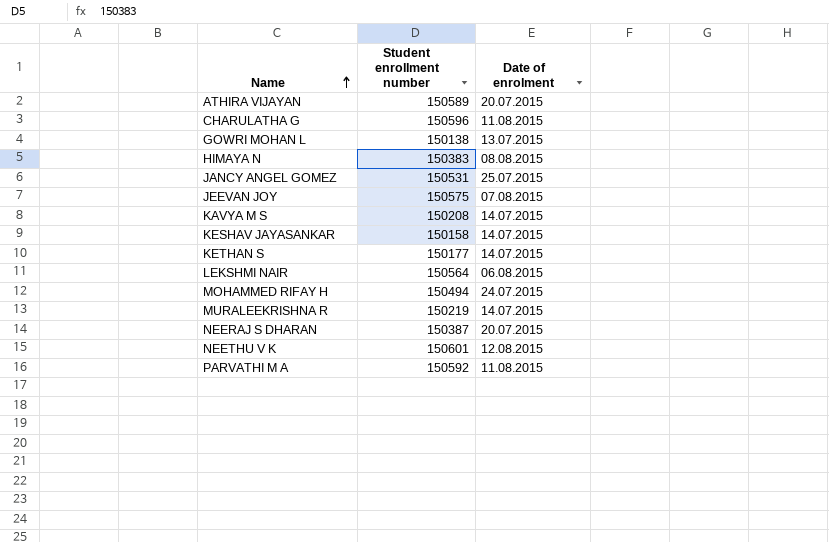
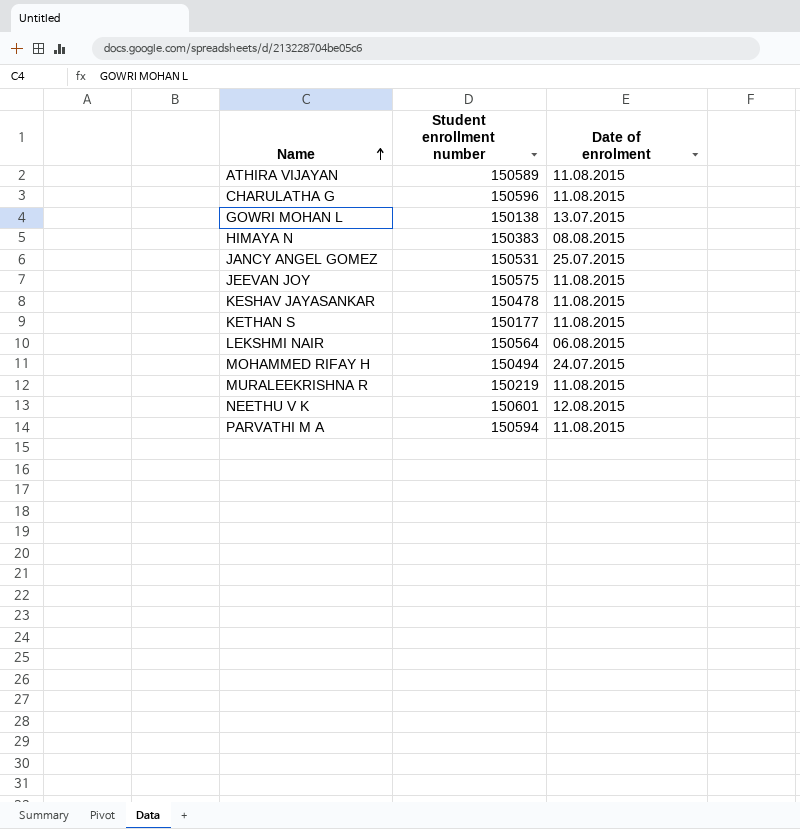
row KAVYA M S: 150208 | 14.07.2015 -> none
row NEERAJ S DHARAN: 150387 | 20.07.2015 -> none
ATHIRA VIJAYAN | Date of enrolment: 20.07.2015 -> 11.08.2015
JEEVAN JOY | Date of enrolment: 07.08.2015 -> 11.08.2015
KESHAV JAYASANKAR | Student enrollment number: 150158 -> 150478
KESHAV JAYASANKAR | Date of enrolment: 14.07.2015 -> 11.08.2015
KETHAN S | Date of enrolment: 14.07.2015 -> 11.08.2015
MURALEEKRISHNA R | Date of enrolment: 14.07.2015 -> 11.08.2015
PARVATHI M A | Student enrollment number: 150592 -> 150594

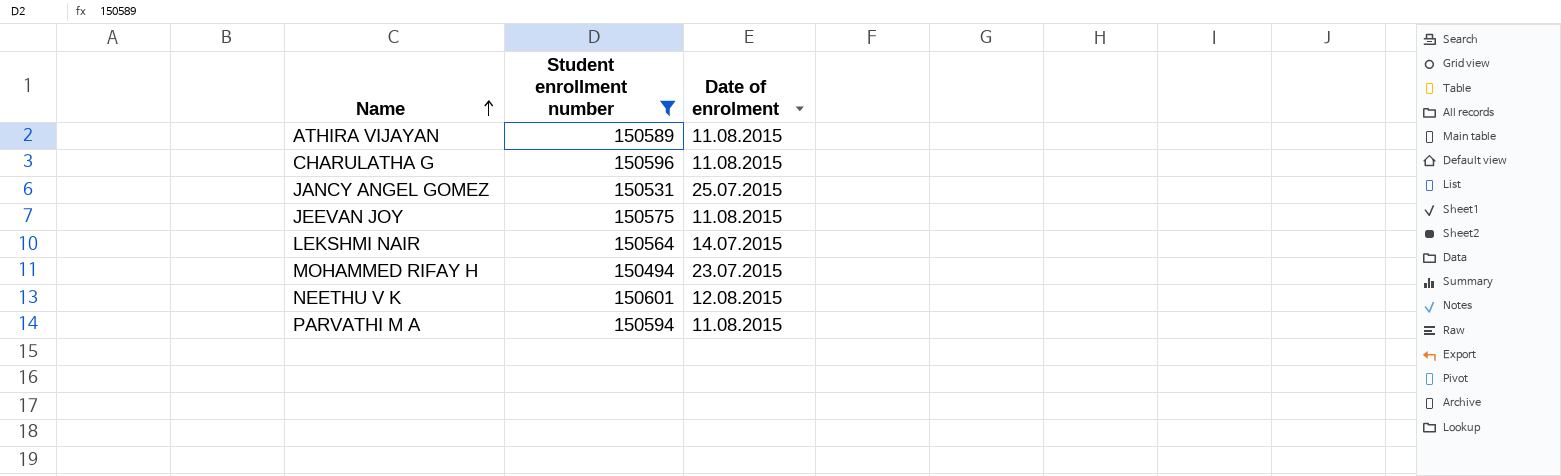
filter: none -> Student enrollment number >= 150494
LEKSHMI NAIR | Date of enrolment: 06.08.2015 -> 14.07.2015
MOHAMMED RIFAY H | Date of enrolment: 24.07.2015 -> 23.07.2015

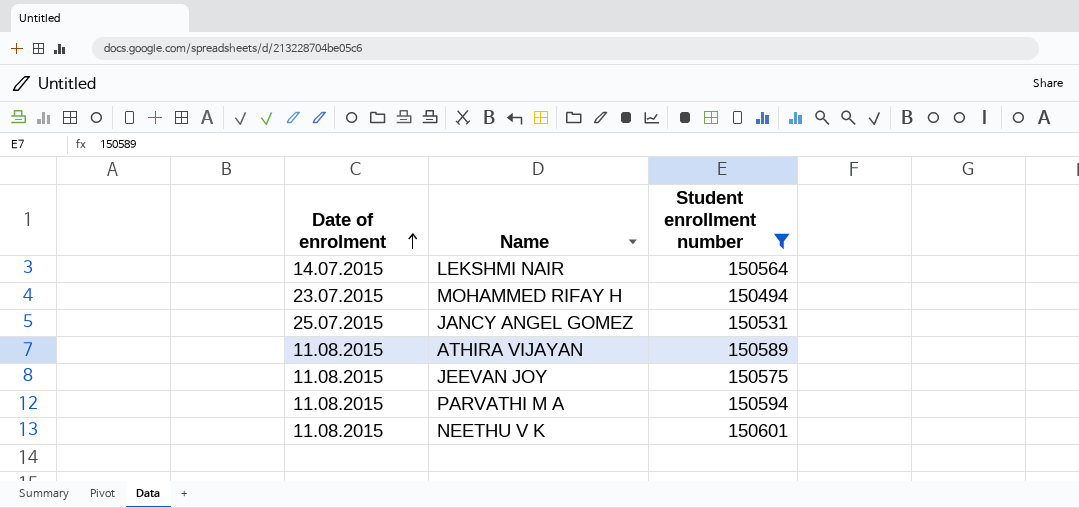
row order: Name ascending -> Date of enrolment ascending
column Date of enrolment | position: 3 -> 1
row CHARULATHA G: 150596 | 11.08.2015 -> none
NEETHU V K | Date of enrolment: 12.08.2015 -> 11.08.2015

